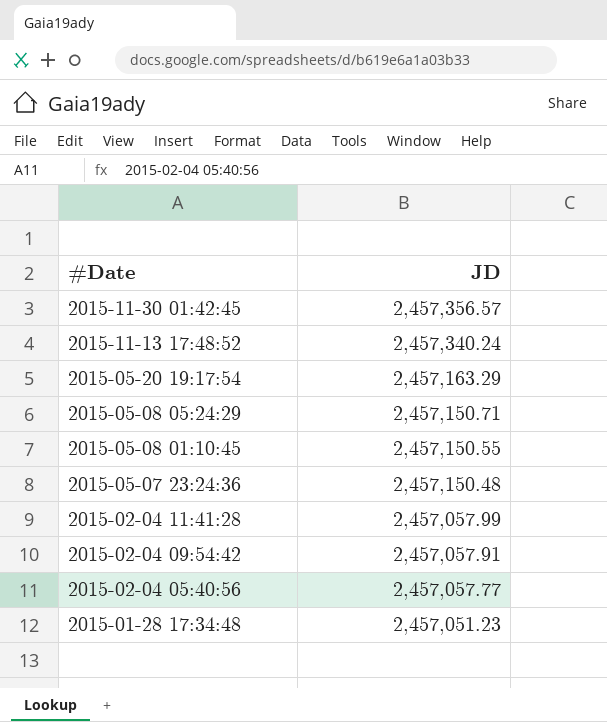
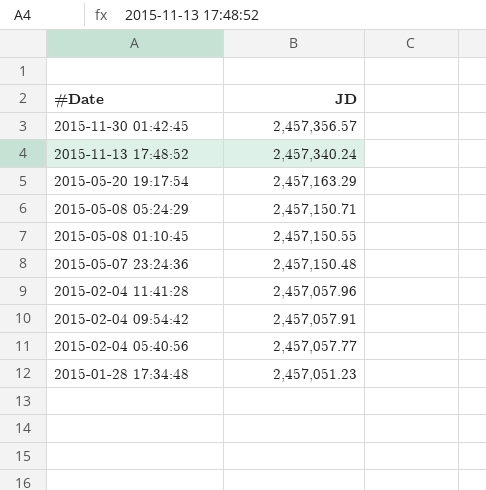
2015-02-04 11:41:28 | JD: 2,457,057.99 -> 2,457,057.96

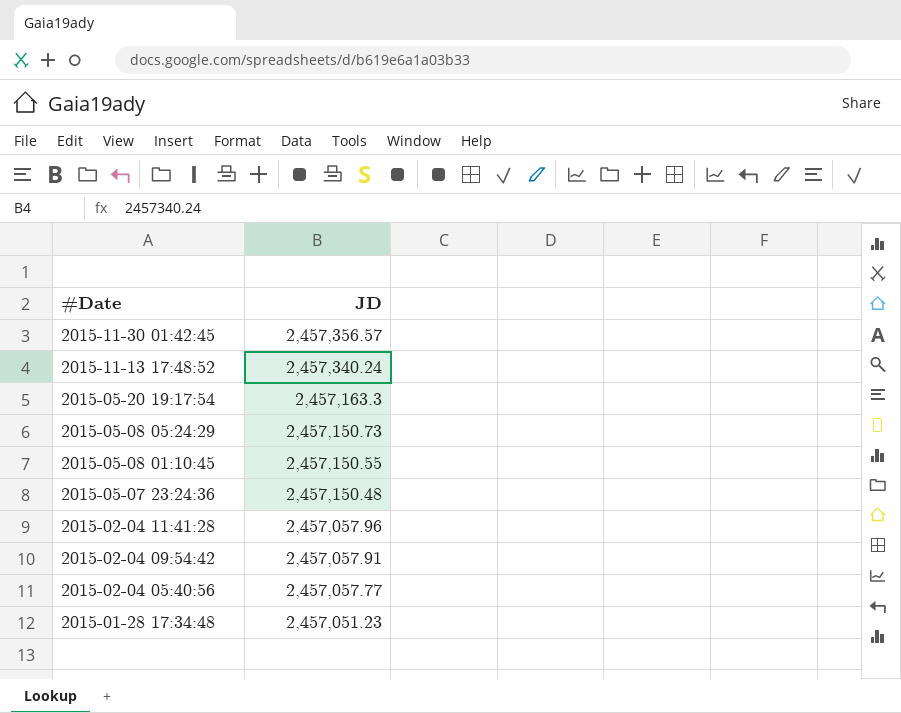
2015-05-20 19:17:54 | JD: 2,457,163.29 -> 2,457,163.3
2015-05-08 05:24:29 | JD: 2,457,150.71 -> 2,457,150.73

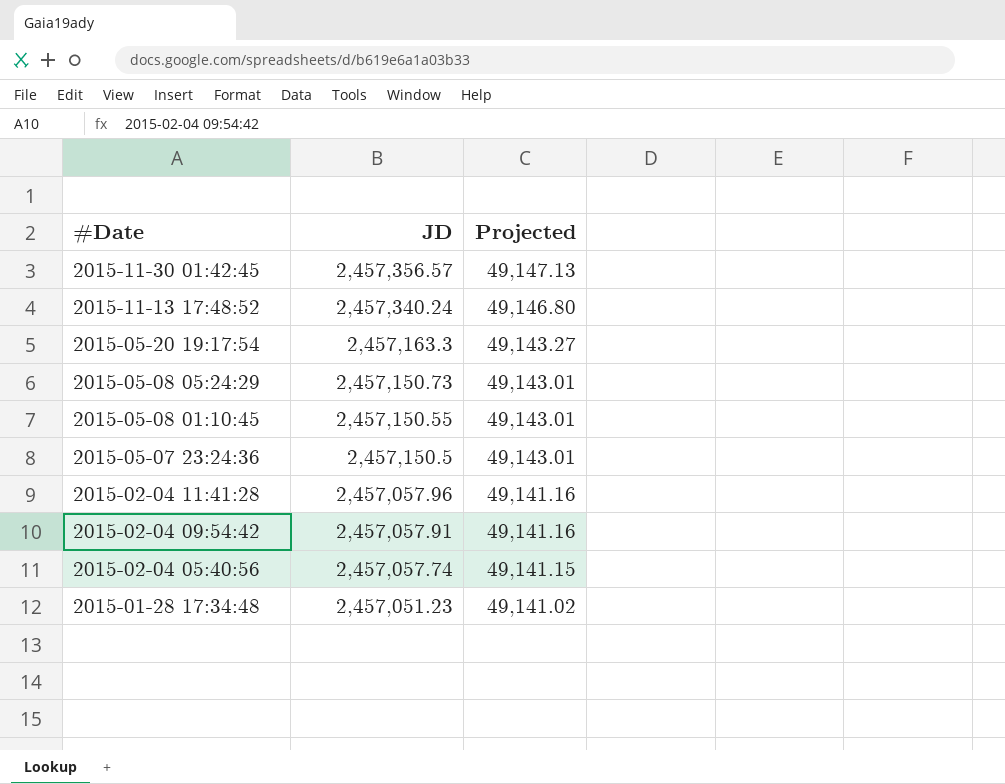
column Projected | formula: none -> [JD] * 0.02
2015-05-07 23:24:36 | JD: 2,457,150.48 -> 2,457,150.5
2015-02-04 05:40:56 | JD: 2,457,057.77 -> 2,457,057.74

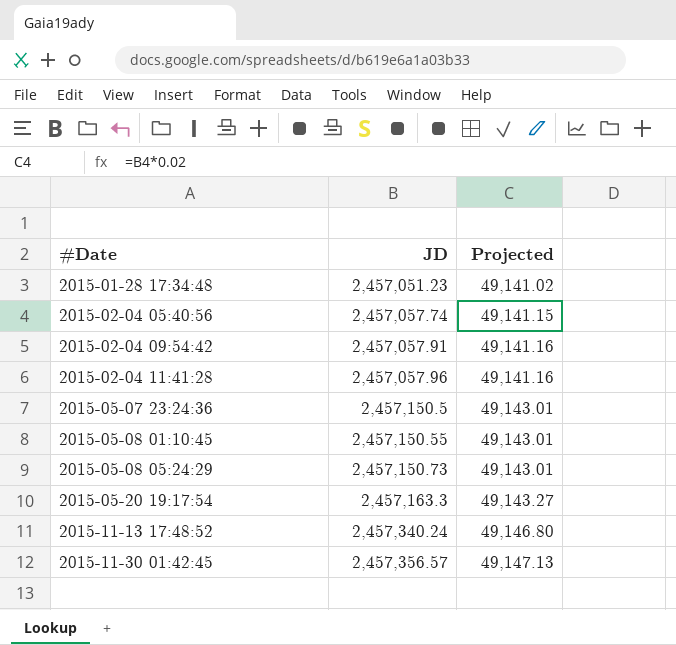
row order: #Date descending -> #Date ascending

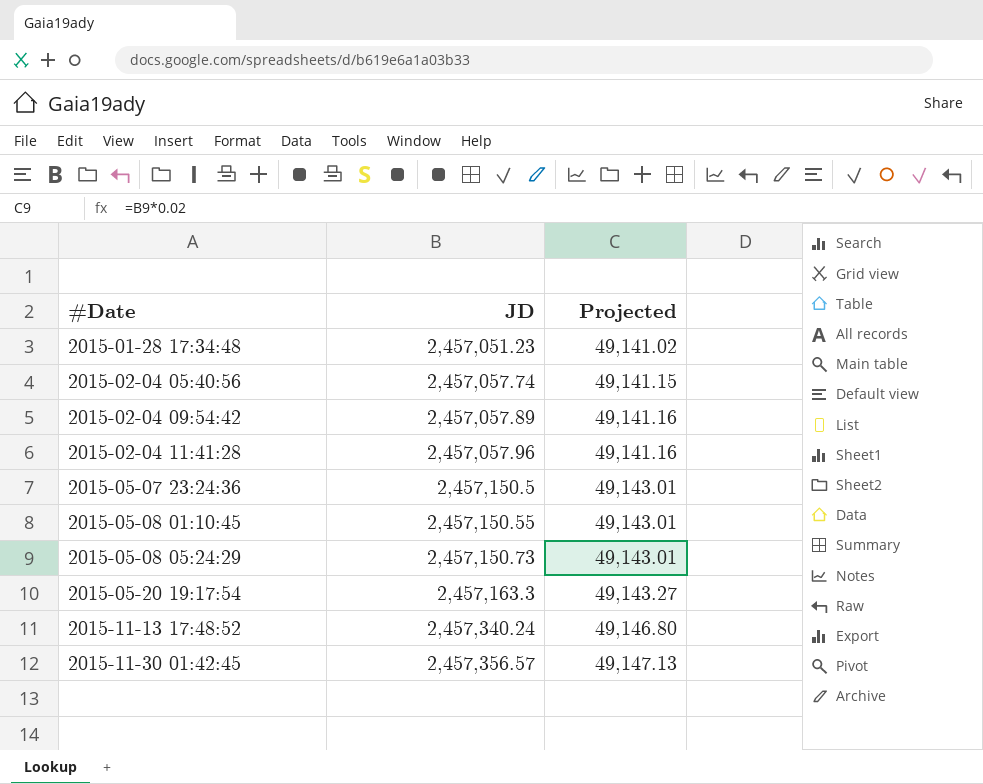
2015-02-04 09:54:42 | JD: 2,457,057.91 -> 2,457,057.89

